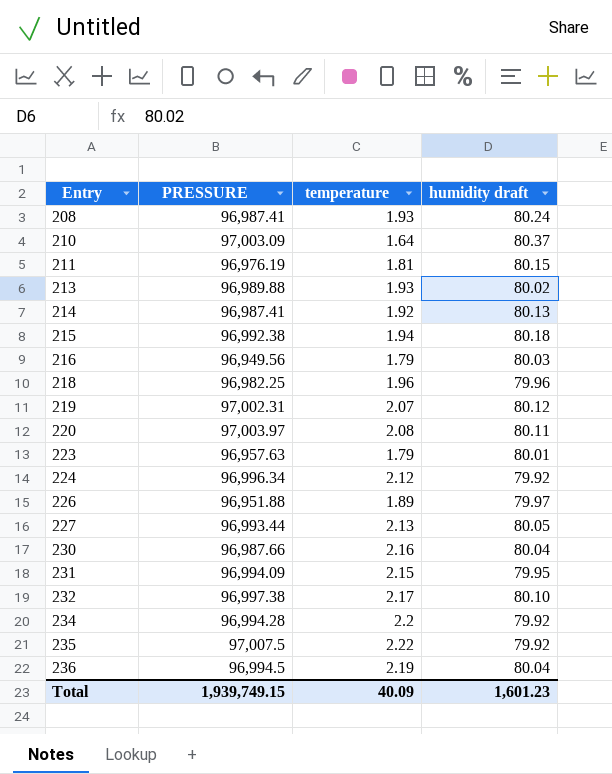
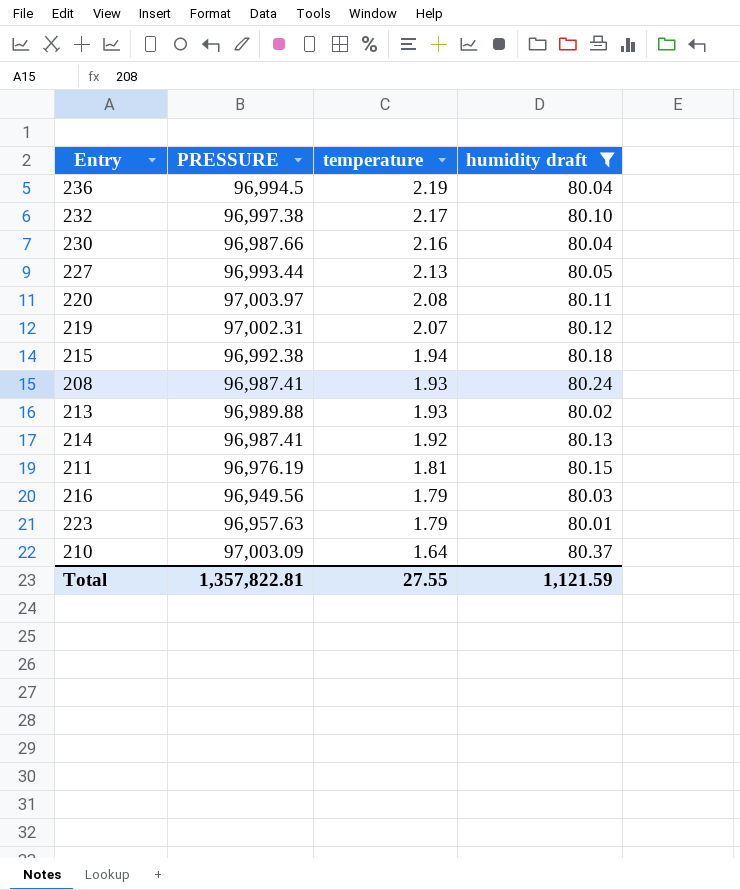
filter: none -> humidity draft >= 80.01
row order: Entry ascending -> temperature descending
Total | PRESSURE: 1,939,749.15 -> 1,357,822.81
Total | temperature: 40.09 -> 27.55
Total | humidity draft: 1,601.23 -> 1,121.59

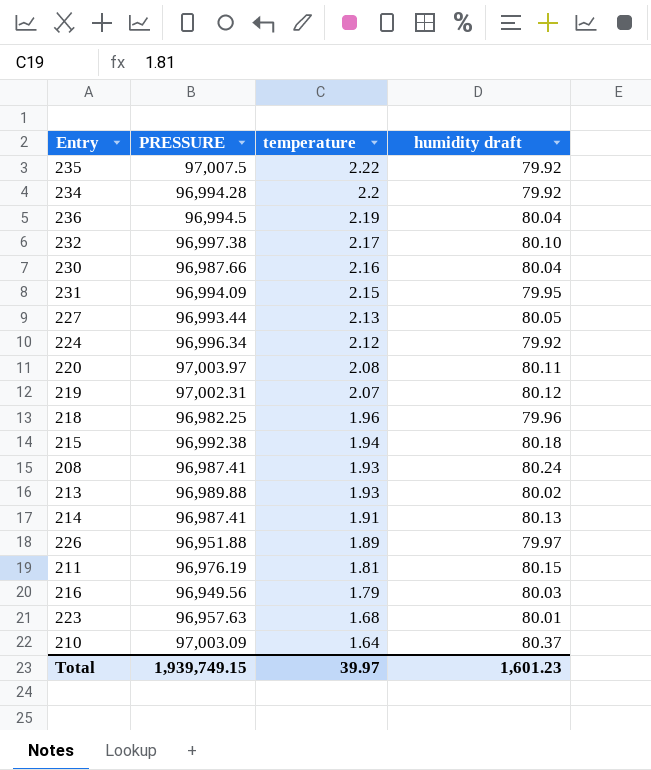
filter: humidity draft >= 80.01 -> none
214 | temperature: 1.92 -> 1.91
223 | temperature: 1.79 -> 1.68
Total | PRESSURE: 1,357,822.81 -> 1,939,749.15
Total | temperature: 27.55 -> 39.97
Total | humidity draft: 1,121.59 -> 1,601.23

